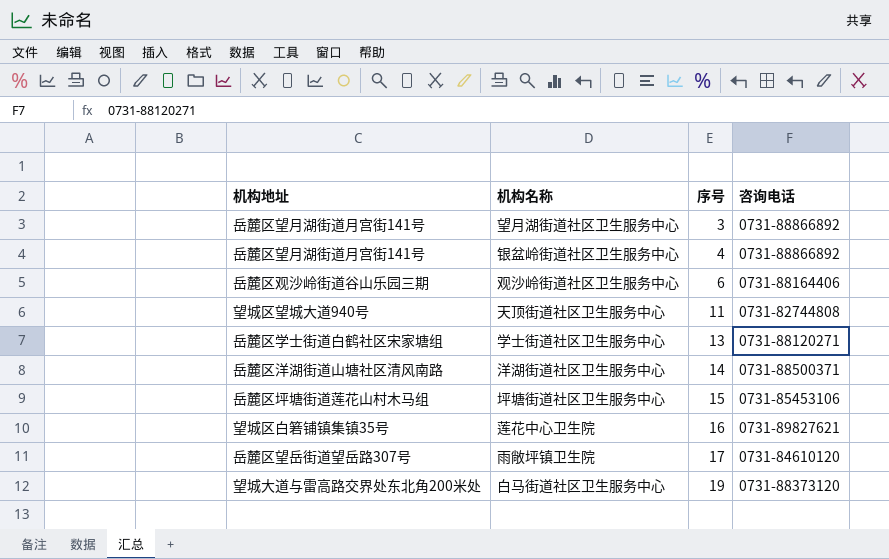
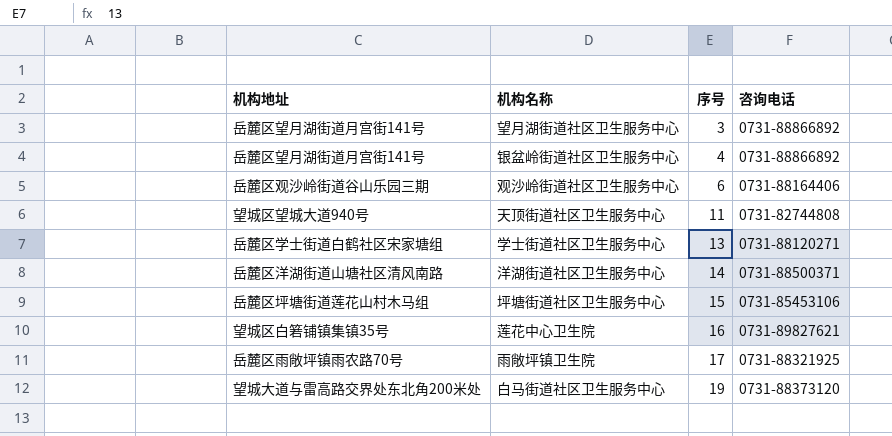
雨敞坪镇卫生院 | 机构地址: 岳麓区望岳街道望岳路307号 -> 岳麓区雨敞坪镇雨农路70号
雨敞坪镇卫生院 | 咨询电话: 0731-84610120 -> 0731-88321925

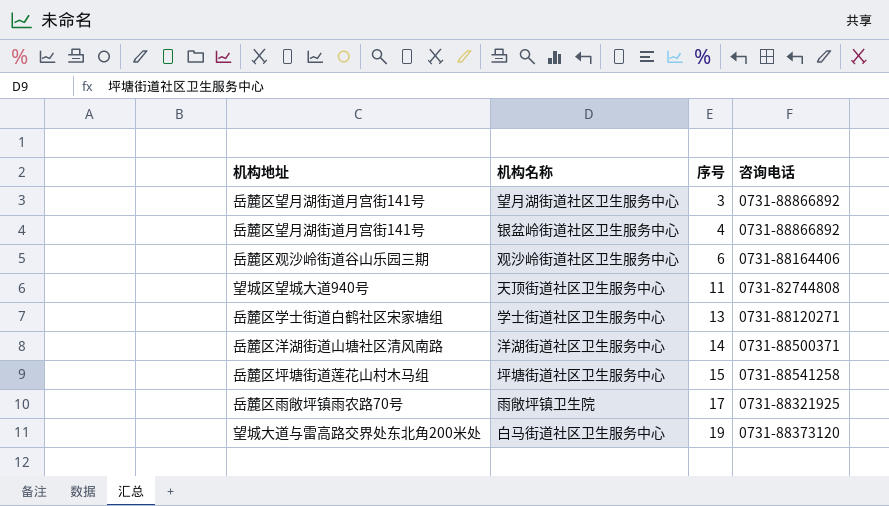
row 莲花中心卫生院: 望城区白箬铺镇集镇35号 | 16 | 0731-89827621 -> none
坪塘街道社区卫生服务中心 | 咨询电话: 0731-85453106 -> 0731-88541258

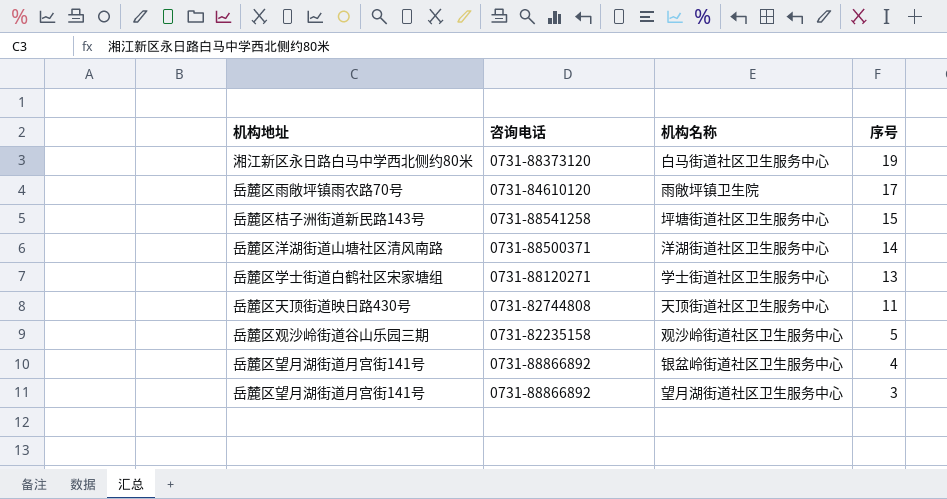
row order: 序号 ascending -> 序号 descending
column 咨询电话 | position: 4 -> 2
白马街道社区卫生服务中心 | 机构地址: 望城大道与雷高路交界处东北角200米处 -> 湘江新区永日路白马中学西北侧约80米
雨敞坪镇卫生院 | 咨询电话: 0731-88321925 -> 0731-84610120
坪塘街道社区卫生服务中心 | 机构地址: 岳麓区坪塘街道莲花山村木马组 -> 岳麓区桔子洲街道新民路143号
天顶街道社区卫生服务中心 | 机构地址: 望城区望城大道940号 -> 岳麓区天顶街道映日路430号
观沙岭街道社区卫生服务中心 | 咨询电话: 0731-88164406 -> 0731-82235158
观沙岭街道社区卫生服务中心 | 序号: 6 -> 5

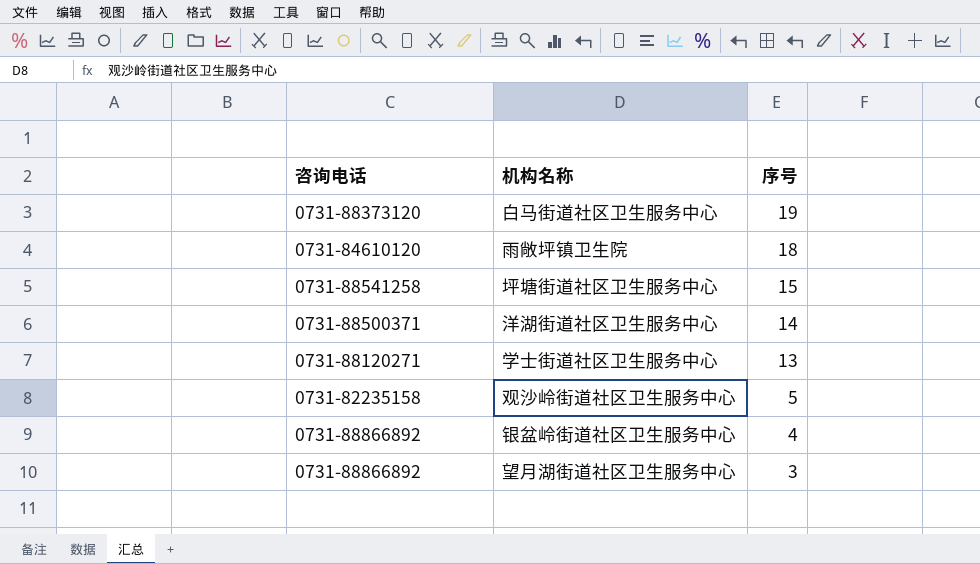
column 机构地址 | position: 1 -> none
row 天顶街道社区卫生服务中心: 岳麓区天顶街道映日路430号 | 0731-82744808 | 11 -> none
雨敞坪镇卫生院 | 序号: 17 -> 18

